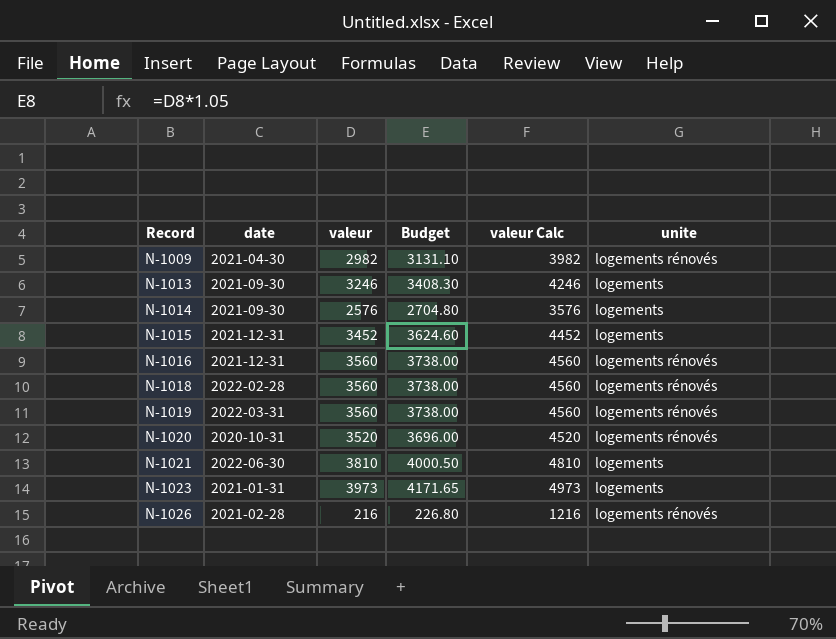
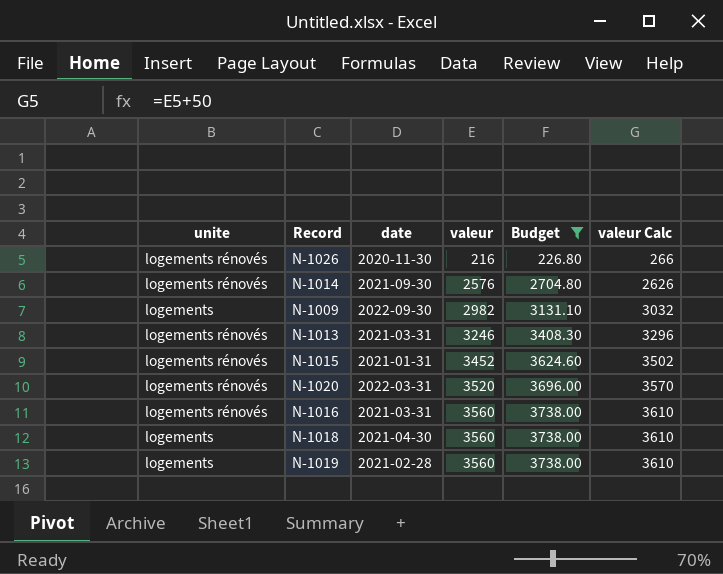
filter: none -> Budget <= 3738.00
row order: Record ascending -> valeur ascending
column unite | position: 6 -> 1
column valeur Calc | formula: [valeur] + 1000 -> [valeur] + 50
N-1026 | date: 2021-02-28 -> 2020-11-30
N-1014 | unite: logements -> logements rénovés
N-1009 | unite: logements rénovés -> logements
N-1009 | date: 2021-04-30 -> 2022-09-30
N-1013 | unite: logements -> logements rénovés
N-1013 | date: 2021-09-30 -> 2021-03-31
N-1015 | unite: logements -> logements rénovés
N-1015 | date: 2021-12-31 -> 2021-01-31
N-1020 | date: 2020-10-31 -> 2022-03-31
N-1016 | date: 2021-12-31 -> 2021-03-31
N-1018 | unite: logements rénovés -> logements
N-1018 | date: 2022-02-28 -> 2021-04-30
N-1019 | unite: logements rénovés -> logements
N-1019 | date: 2022-03-31 -> 2021-02-28

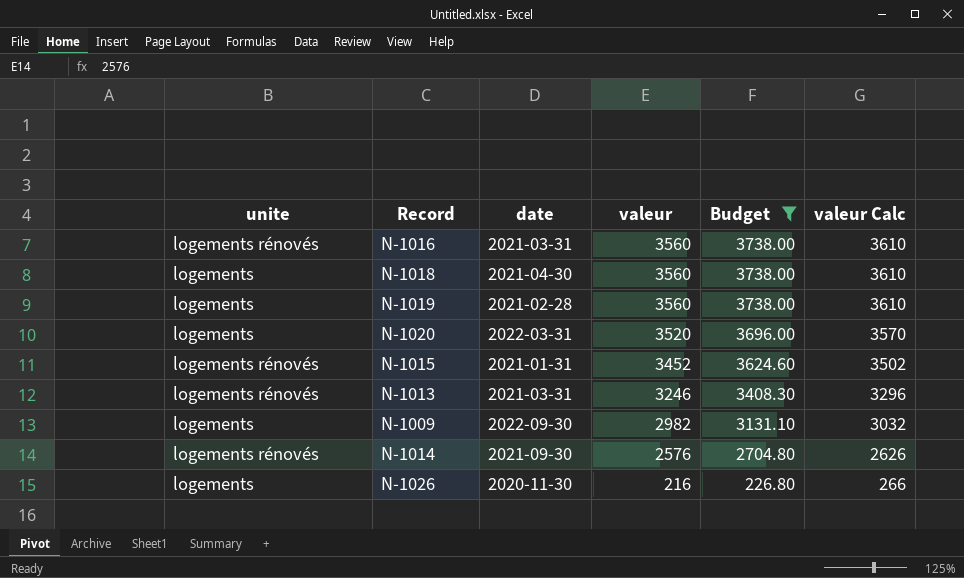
row order: valeur ascending -> valeur descending
N-1020 | unite: logements rénovés -> logements
N-1026 | unite: logements rénovés -> logements

